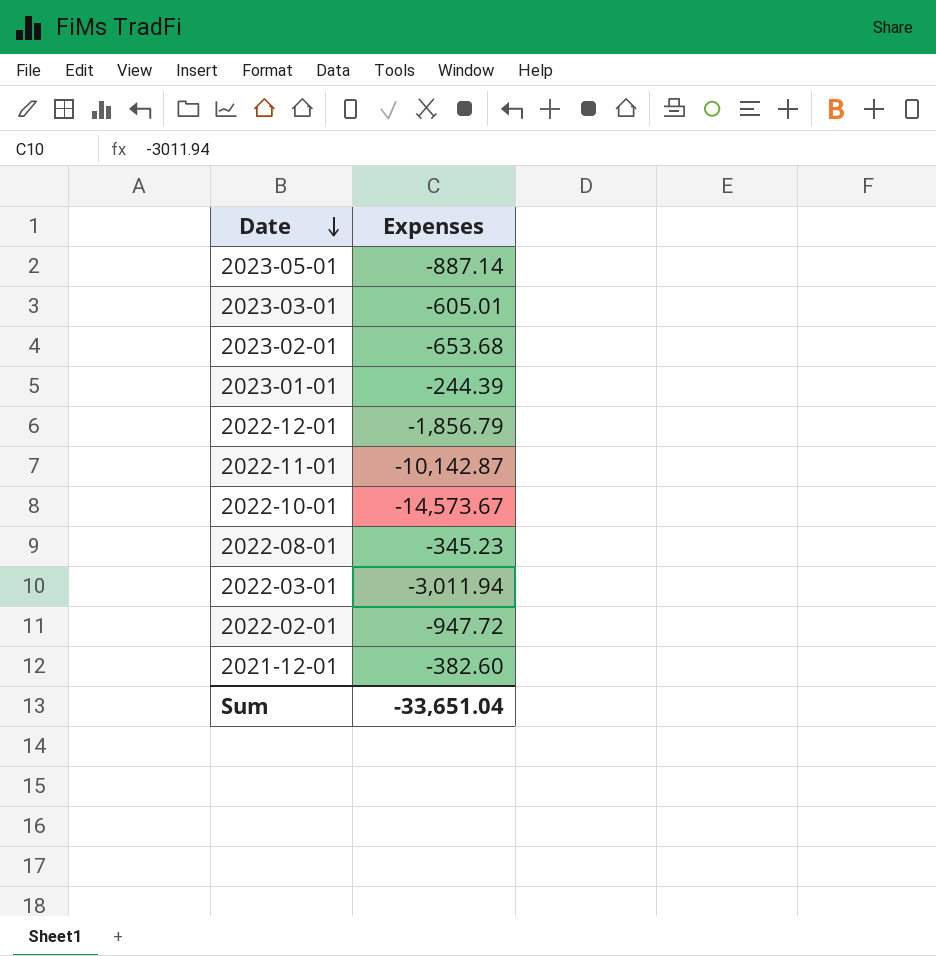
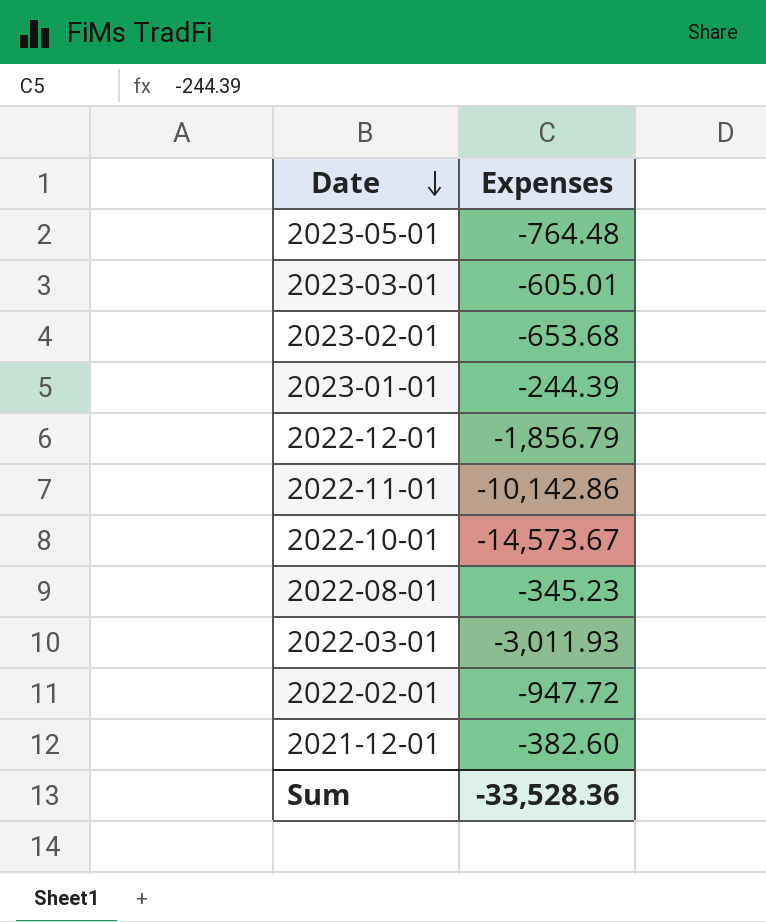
2023-05-01 | Expenses: -887.14 -> -764.48
2022-11-01 | Expenses: -10,142.87 -> -10,142.86
2022-03-01 | Expenses: -3,011.94 -> -3,011.93
Sum | Expenses: -33,651.04 -> -33,528.36

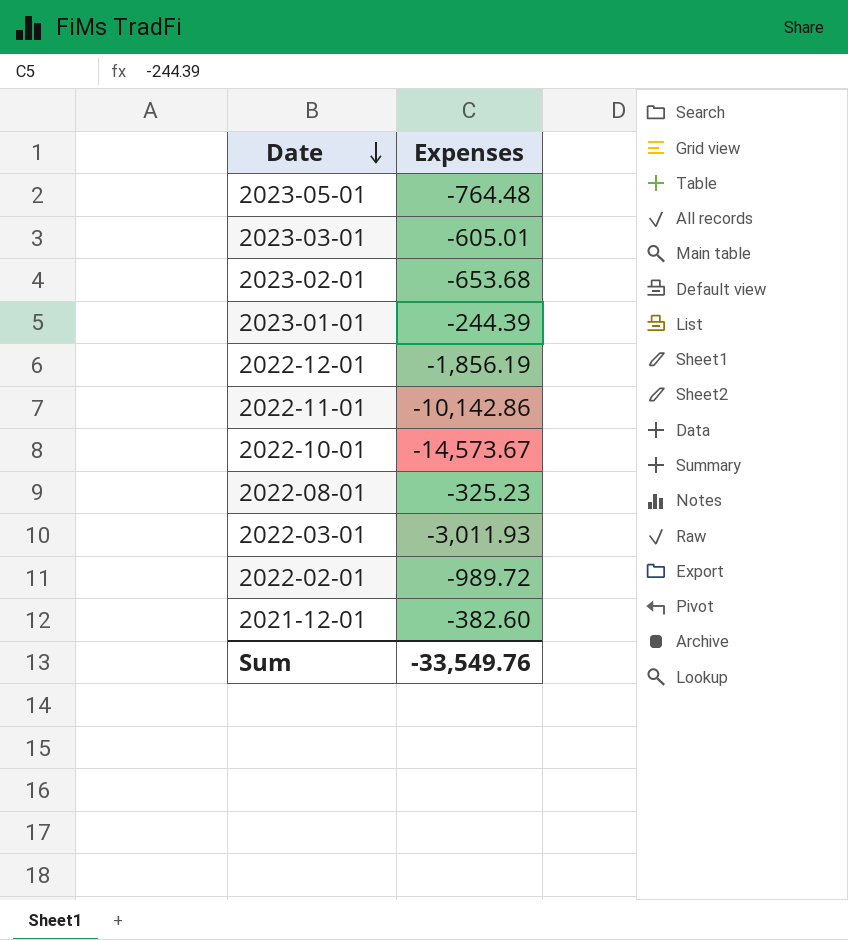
2022-12-01 | Expenses: -1,856.79 -> -1,856.19
2022-08-01 | Expenses: -345.23 -> -325.23
2022-02-01 | Expenses: -947.72 -> -989.72
Sum | Expenses: -33,528.36 -> -33,549.76

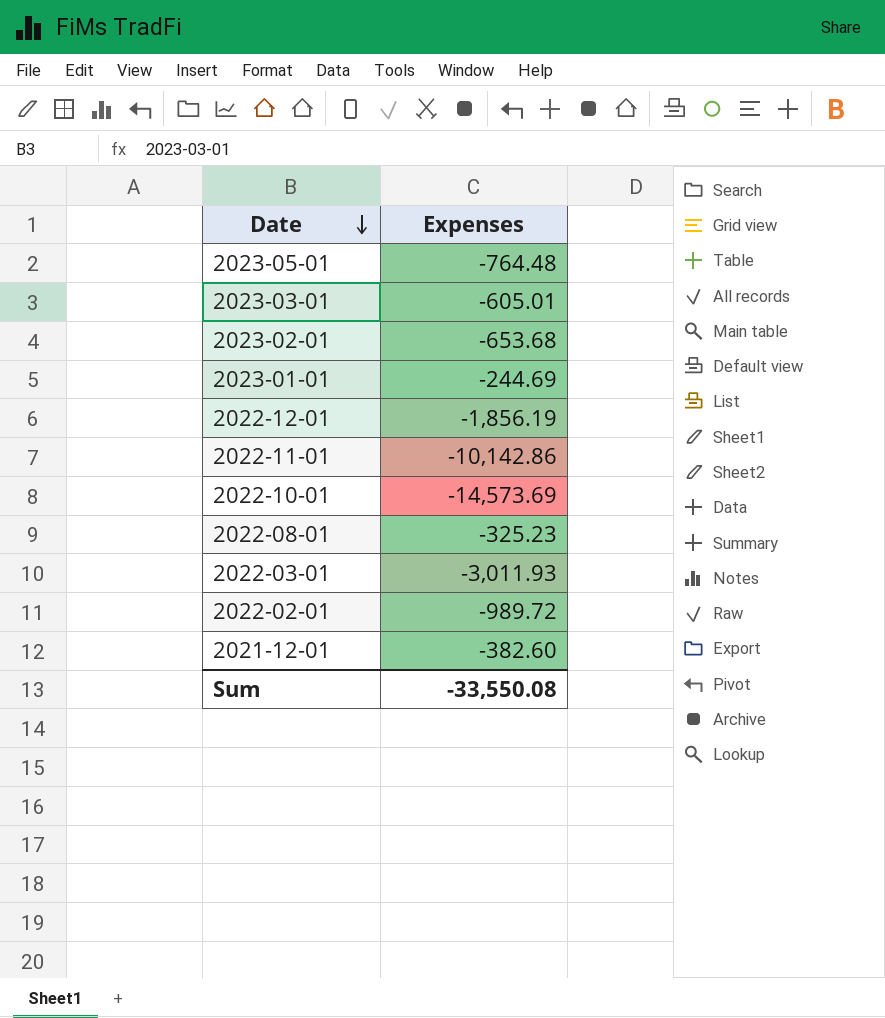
2023-01-01 | Expenses: -244.39 -> -244.69
2022-10-01 | Expenses: -14,573.67 -> -14,573.69
Sum | Expenses: -33,549.76 -> -33,550.08

